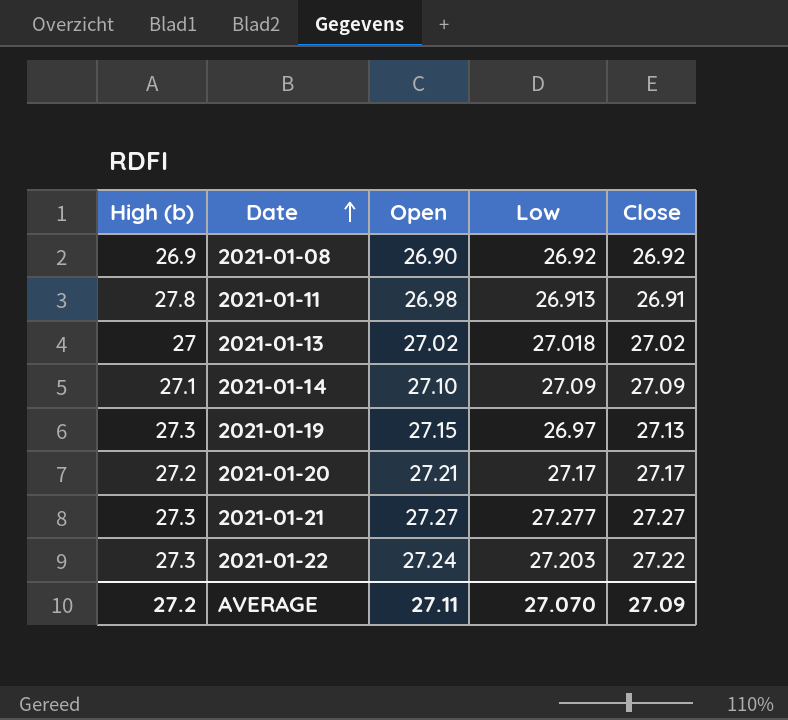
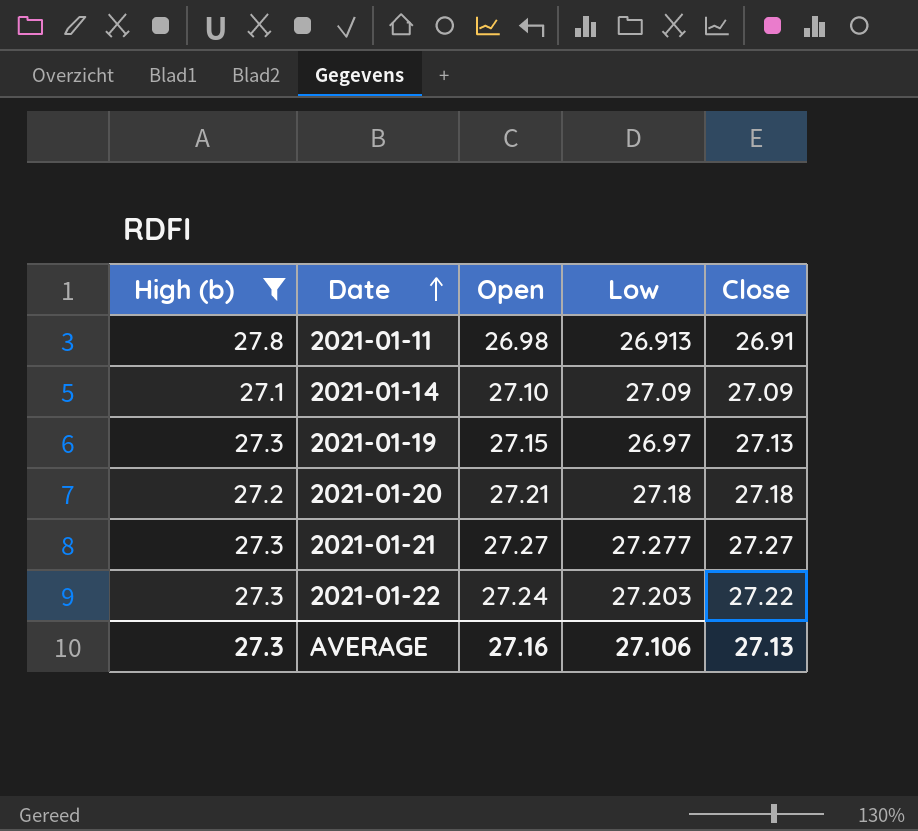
filter: none -> High (b) >= 27.1
2021-01-20 | Low: 27.17 -> 27.18
2021-01-20 | Close: 27.17 -> 27.18
AVERAGE | High (b): 27.2 -> 27.3
AVERAGE | Open: 27.11 -> 27.16
AVERAGE | Low: 27.070 -> 27.106
AVERAGE | Close: 27.09 -> 27.13

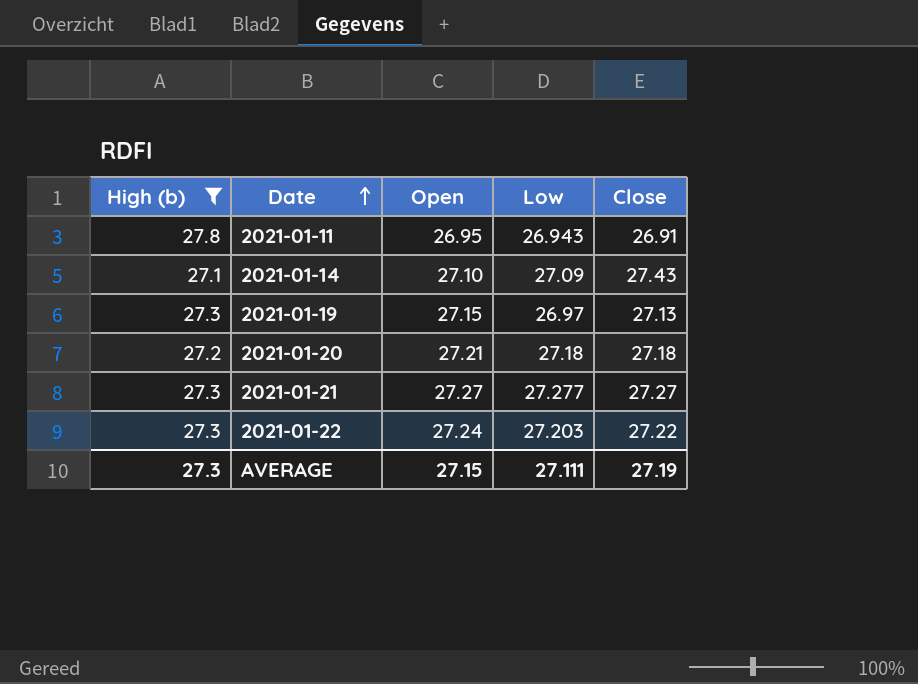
2021-01-11 | Open: 26.98 -> 26.95
2021-01-11 | Low: 26.913 -> 26.943
2021-01-14 | Close: 27.09 -> 27.43
AVERAGE | Open: 27.16 -> 27.15
AVERAGE | Low: 27.106 -> 27.111
AVERAGE | Close: 27.13 -> 27.19

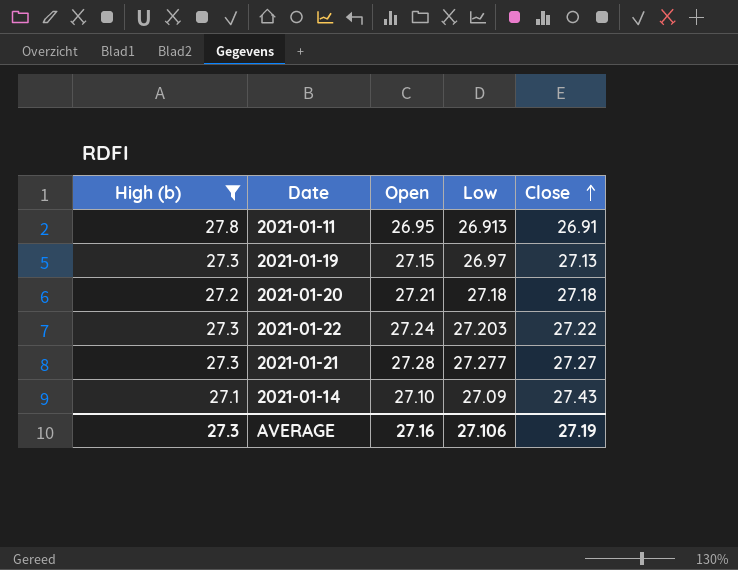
row order: Date ascending -> Close ascending
2021-01-11 | Low: 26.943 -> 26.913
2021-01-21 | Open: 27.27 -> 27.28
AVERAGE | Open: 27.15 -> 27.16
AVERAGE | Low: 27.111 -> 27.106

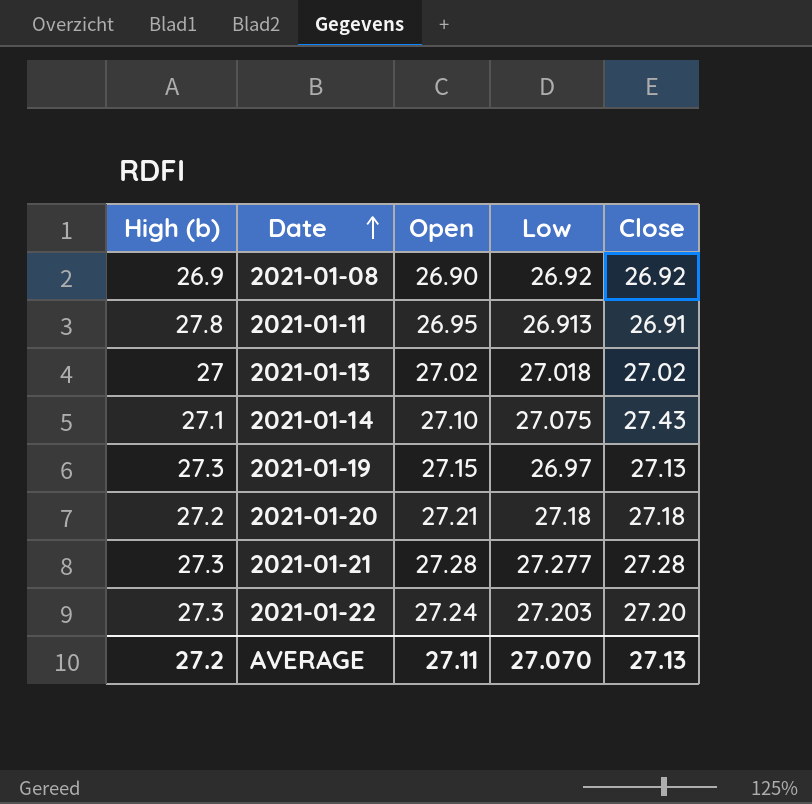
filter: High (b) >= 27.1 -> none
row order: Close ascending -> Date ascending
2021-01-14 | Low: 27.09 -> 27.075
2021-01-21 | Close: 27.27 -> 27.28
2021-01-22 | Close: 27.22 -> 27.20
AVERAGE | High (b): 27.3 -> 27.2
AVERAGE | Open: 27.16 -> 27.11
AVERAGE | Low: 27.106 -> 27.070
AVERAGE | Close: 27.19 -> 27.13

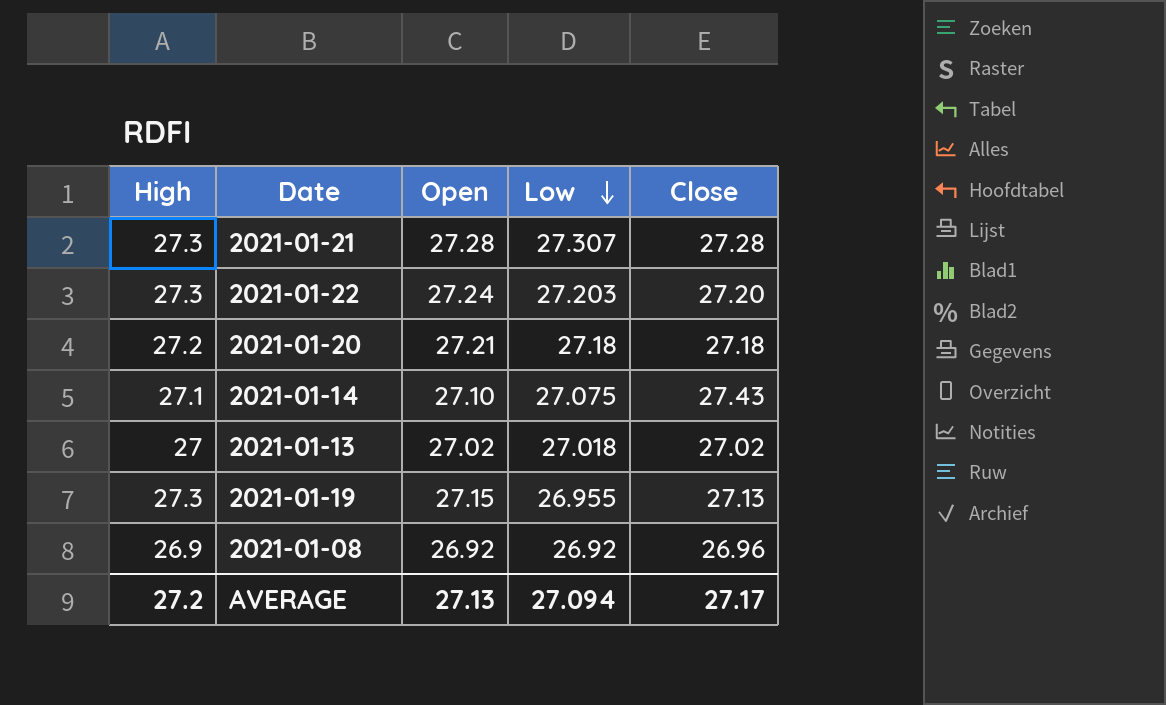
row order: Date ascending -> Low descending
column name: High (b) -> High
row 2021-01-11: 27.8 | 26.95 | 26.913 | 26.91 -> none
2021-01-21 | Low: 27.277 -> 27.307
2021-01-19 | Low: 26.97 -> 26.955
2021-01-08 | Open: 26.90 -> 26.92
2021-01-08 | Close: 26.92 -> 26.96
AVERAGE | Open: 27.11 -> 27.13
AVERAGE | Low: 27.070 -> 27.094
AVERAGE | Close: 27.13 -> 27.17

